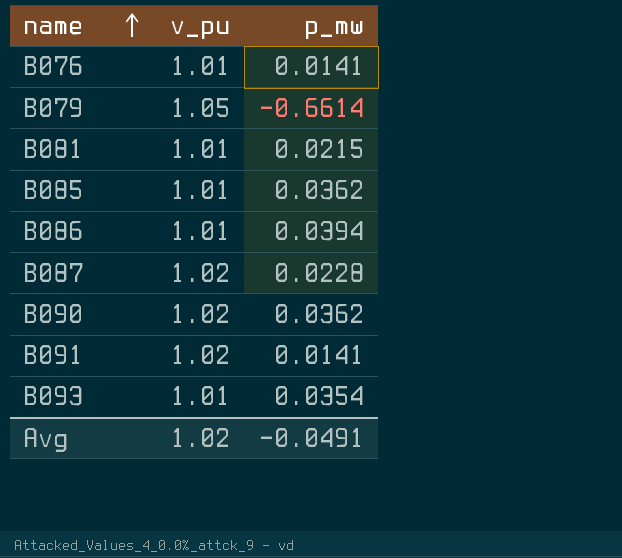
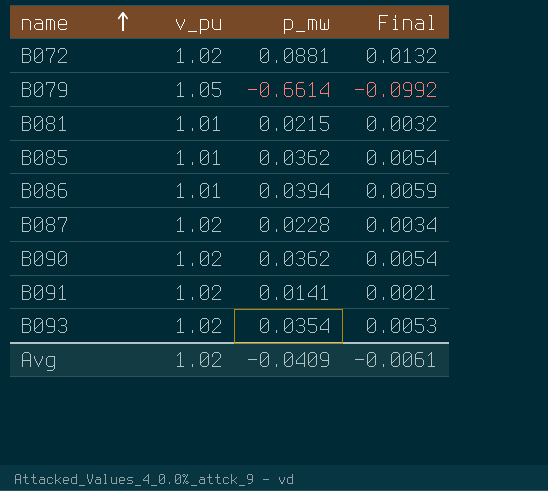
column Final | formula: none -> [p_mw] * 0.15
row B076: 1.01 | 0.0141 -> none
row B072: none -> 1.02 | 0.0881 | 0.0132
B093 | v_pu: 1.01 -> 1.02
Avg | p_mw: -0.0491 -> -0.0409

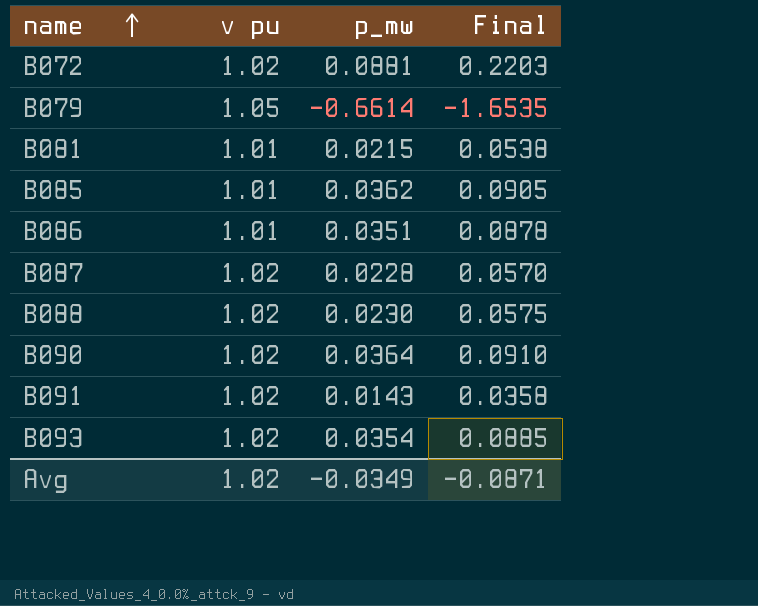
column name: v_pu -> v pu
column Final | formula: [p_mw] * 0.15 -> [p_mw] * 2.5
B086 | p_mw: 0.0394 -> 0.0351
row B088: none -> 1.02 | 0.0230 | 0.0575
B090 | p_mw: 0.0362 -> 0.0364
B091 | p_mw: 0.0141 -> 0.0143
Avg | p_mw: -0.0409 -> -0.0349
Avg | Final: -0.0061 -> -0.0871

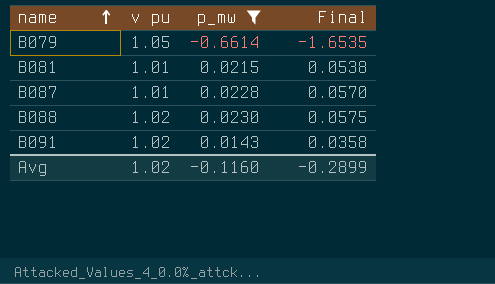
filter: none -> p_mw <= 0.0230
B087 | v pu: 1.02 -> 1.01
Avg | p_mw: -0.0349 -> -0.1160
Avg | Final: -0.0871 -> -0.2899

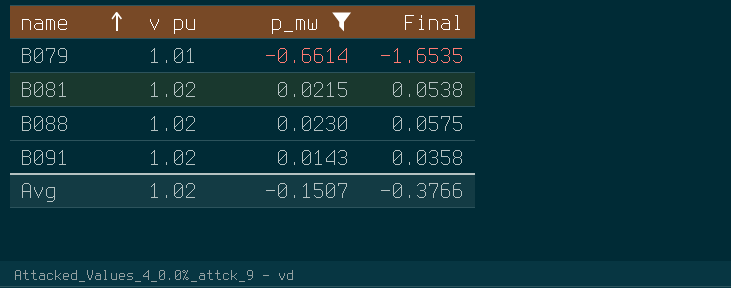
row B087: 1.01 | 0.0228 | 0.0570 -> none
B079 | v pu: 1.05 -> 1.01
B081 | v pu: 1.01 -> 1.02
Avg | p_mw: -0.1160 -> -0.1507
Avg | Final: -0.2899 -> -0.3766

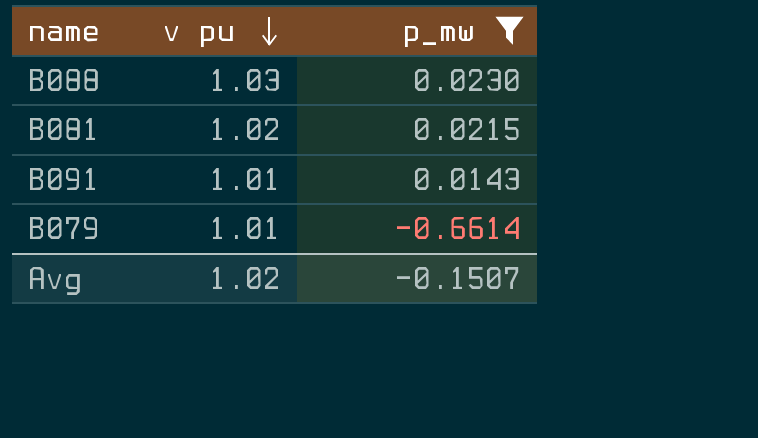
row order: name ascending -> v pu descending
column Final | formula: [p_mw] * 2.5 -> none
B088 | v pu: 1.02 -> 1.03
B091 | v pu: 1.02 -> 1.01

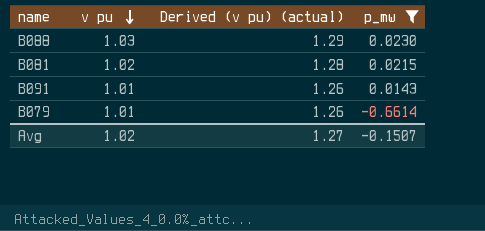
column Derived (v pu) (actual) | formula: none -> [v pu] * 1.25

